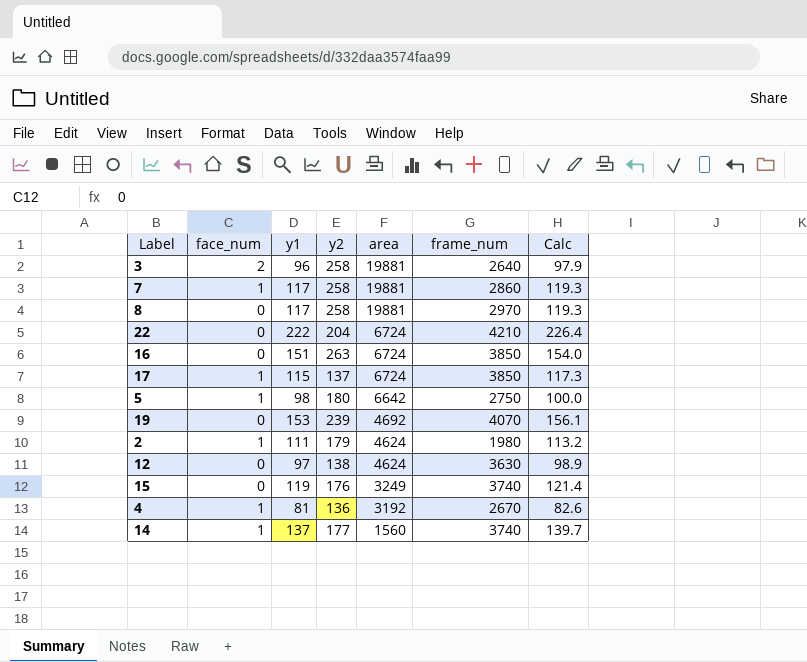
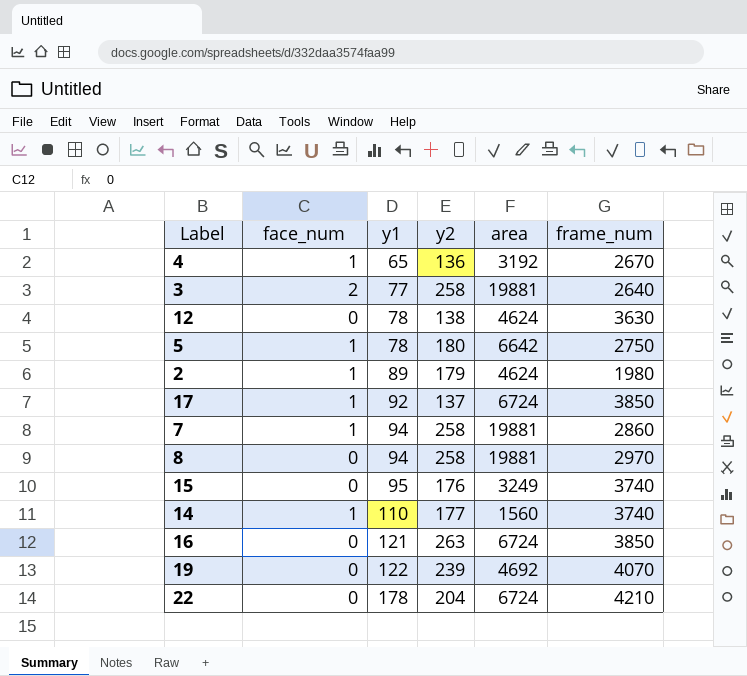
row order: area descending -> y1 ascending
column Calc | formula: [y1] * 1.02 -> none
4 | y1: 81 -> 65
3 | y1: 96 -> 77
12 | y1: 97 -> 78
5 | y1: 98 -> 78
2 | y1: 111 -> 89
17 | y1: 115 -> 92
7 | y1: 117 -> 94
8 | y1: 117 -> 94
15 | y1: 119 -> 95
14 | y1: 137 -> 110
16 | y1: 151 -> 121
19 | y1: 153 -> 122
22 | y1: 222 -> 178

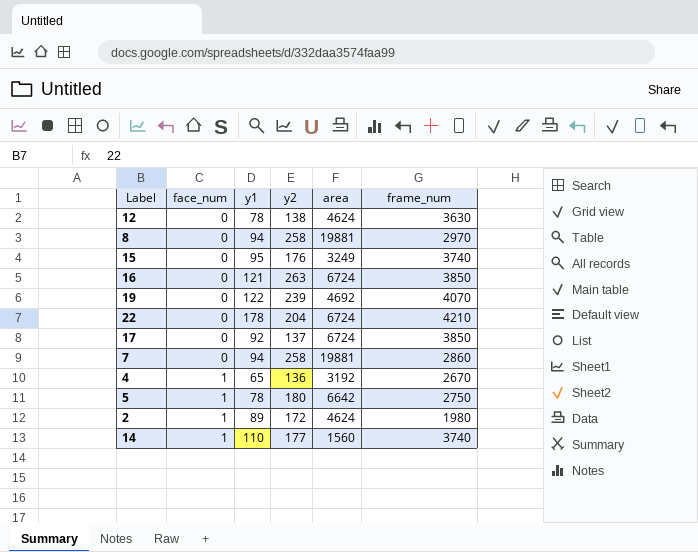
row order: y1 ascending -> face_num ascending
row 3: 2 | 77 | 258 | 19881 | 2640 -> none
17 | face_num: 1 -> 0
7 | face_num: 1 -> 0
2 | y2: 179 -> 172

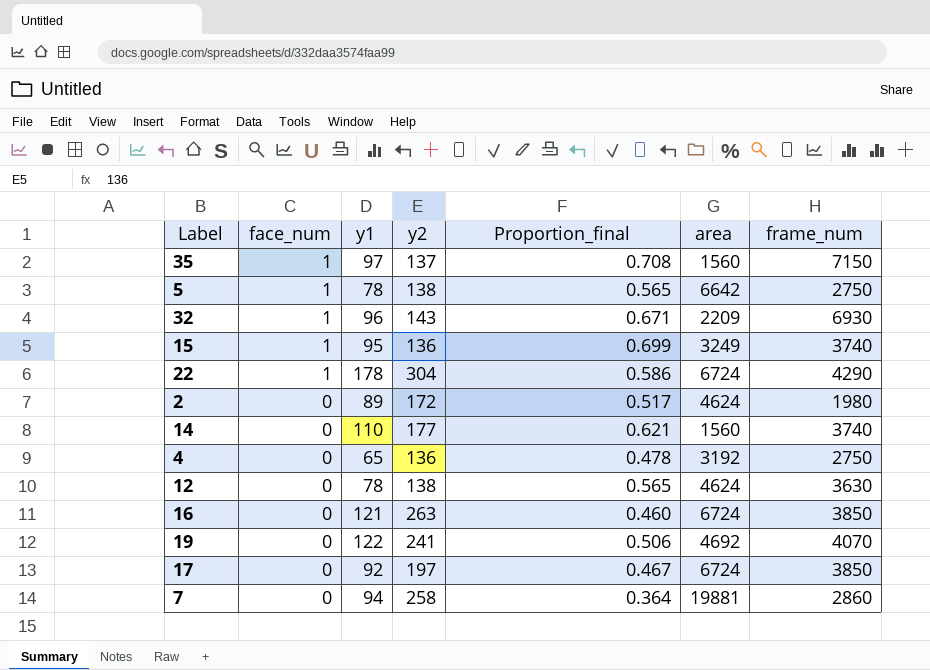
row order: face_num ascending -> face_num descending
column Proportion_final | formula: none -> [y1] / [y2]
row 8: 0 | 94 | 258 | 19881 | 2970 -> none
row 35: none -> 1 | 97 | 137 | 0.708 | 1560 | 7150
5 | y2: 180 -> 138
row 32: none -> 1 | 96 | 143 | 0.671 | 2209 | 6930
15 | face_num: 0 -> 1
15 | y2: 176 -> 136
22 | face_num: 0 -> 1
22 | y2: 204 -> 304
22 | frame_num: 4210 -> 4290
2 | face_num: 1 -> 0
14 | face_num: 1 -> 0
4 | face_num: 1 -> 0
4 | frame_num: 2670 -> 2750
19 | y2: 239 -> 241
17 | y2: 137 -> 197

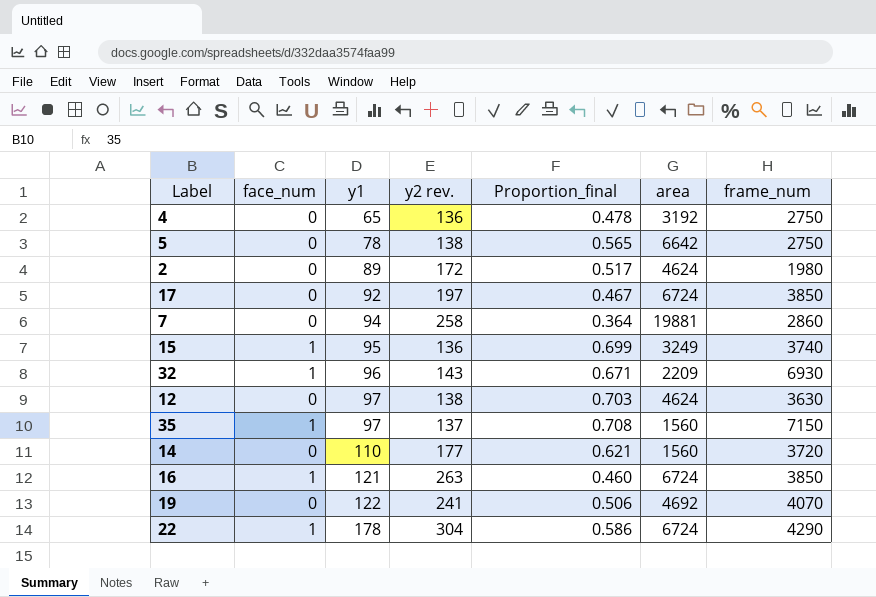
row order: face_num descending -> y1 ascending
column name: y2 -> y2 rev.
5 | face_num: 1 -> 0
12 | y1: 78 -> 97
12 | Proportion_final: 0.565 -> 0.703
14 | frame_num: 3740 -> 3720
16 | face_num: 0 -> 1

